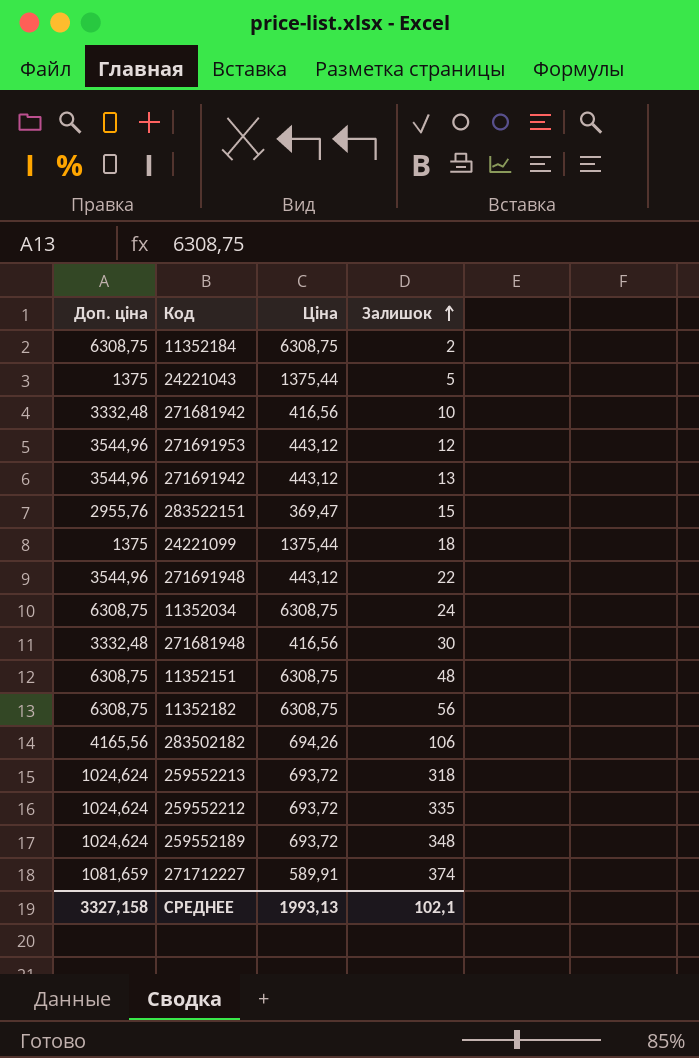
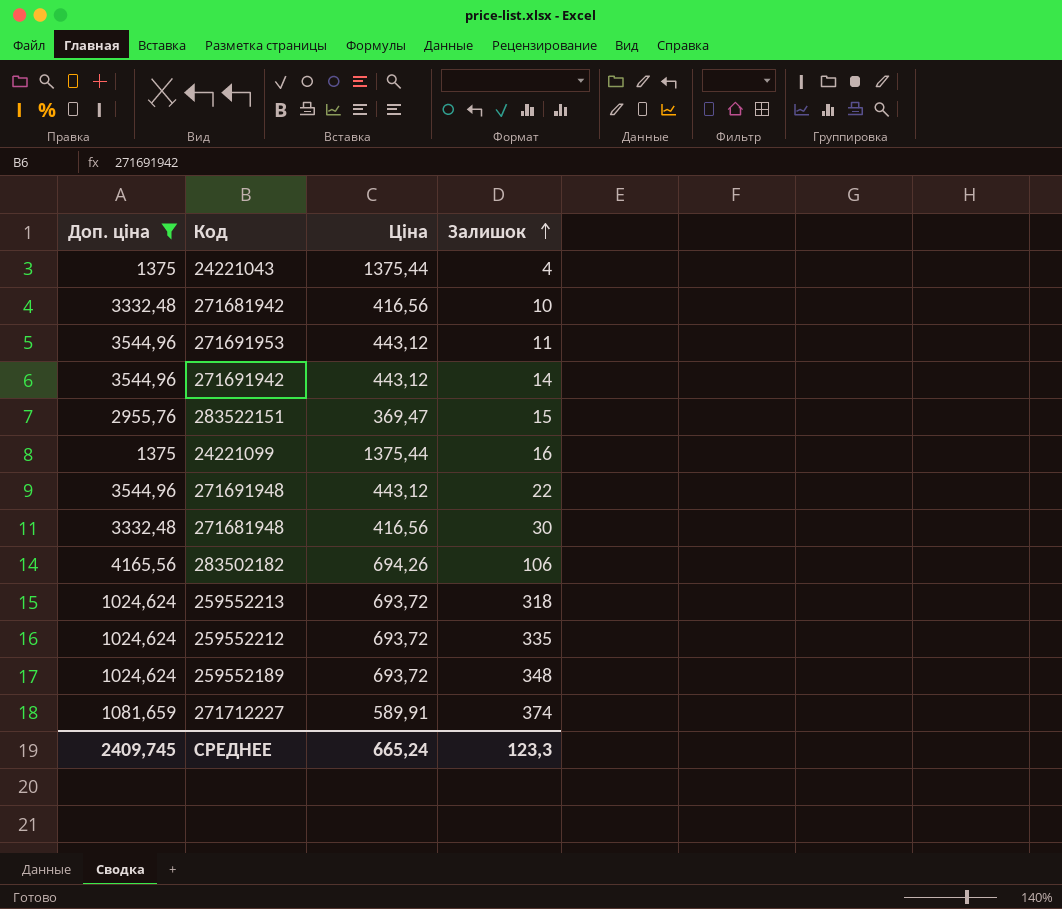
filter: none -> Доп. ціна != 6308,75
24221043 | Залишок: 5 -> 4
271691953 | Залишок: 12 -> 11
271691942 | Залишок: 13 -> 14
24221099 | Залишок: 18 -> 16
СРЕДНЕЕ | Доп. ціна: 3327,158 -> 2409,745
СРЕДНЕЕ | Ціна: 1993,13 -> 665,24
СРЕДНЕЕ | Залишок: 102,1 -> 123,3

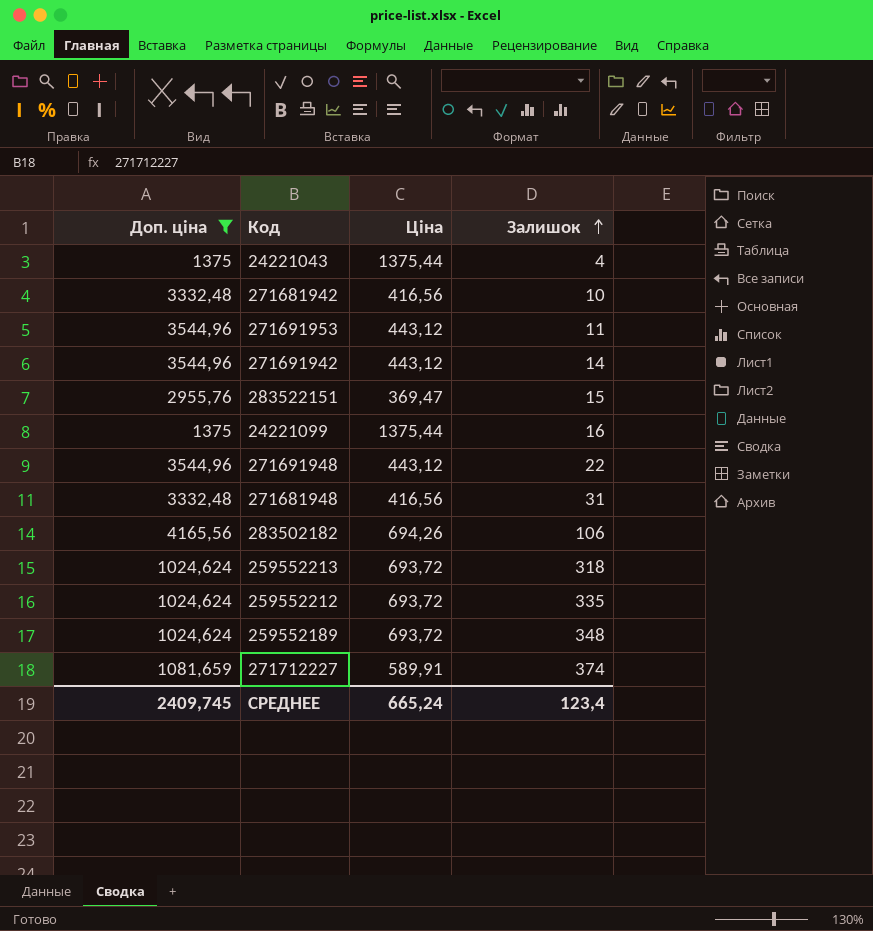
271681948 | Залишок: 30 -> 31
СРЕДНЕЕ | Залишок: 123,3 -> 123,4

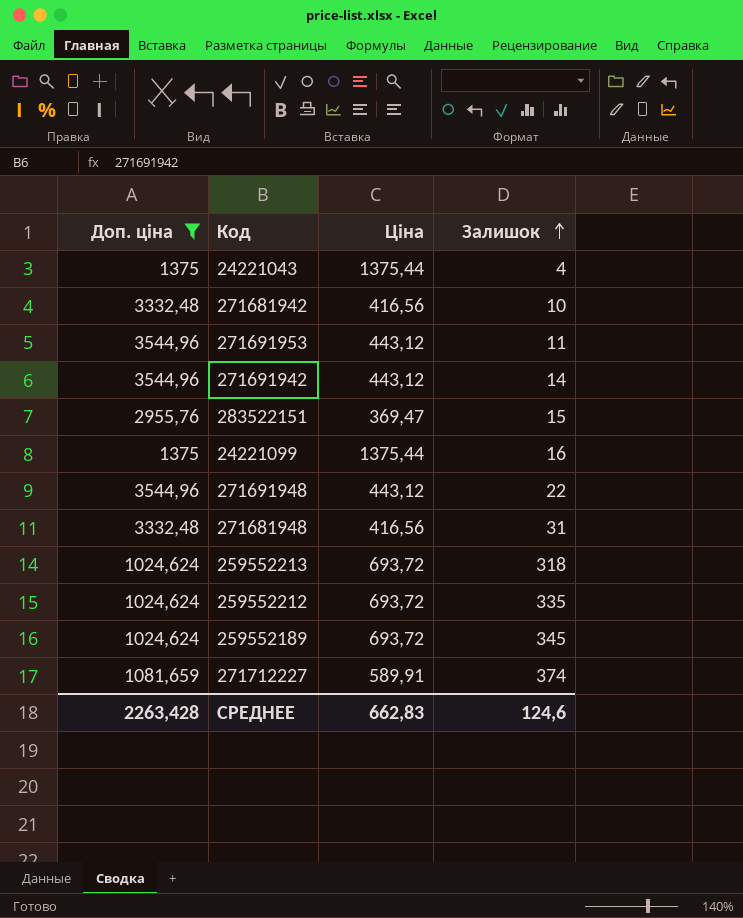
row 283502182: 4165,56 | 694,26 | 106 -> none
259552189 | Залишок: 348 -> 345
СРЕДНЕЕ | Доп. ціна: 2409,745 -> 2263,428
СРЕДНЕЕ | Ціна: 665,24 -> 662,83
СРЕДНЕЕ | Залишок: 123,4 -> 124,6

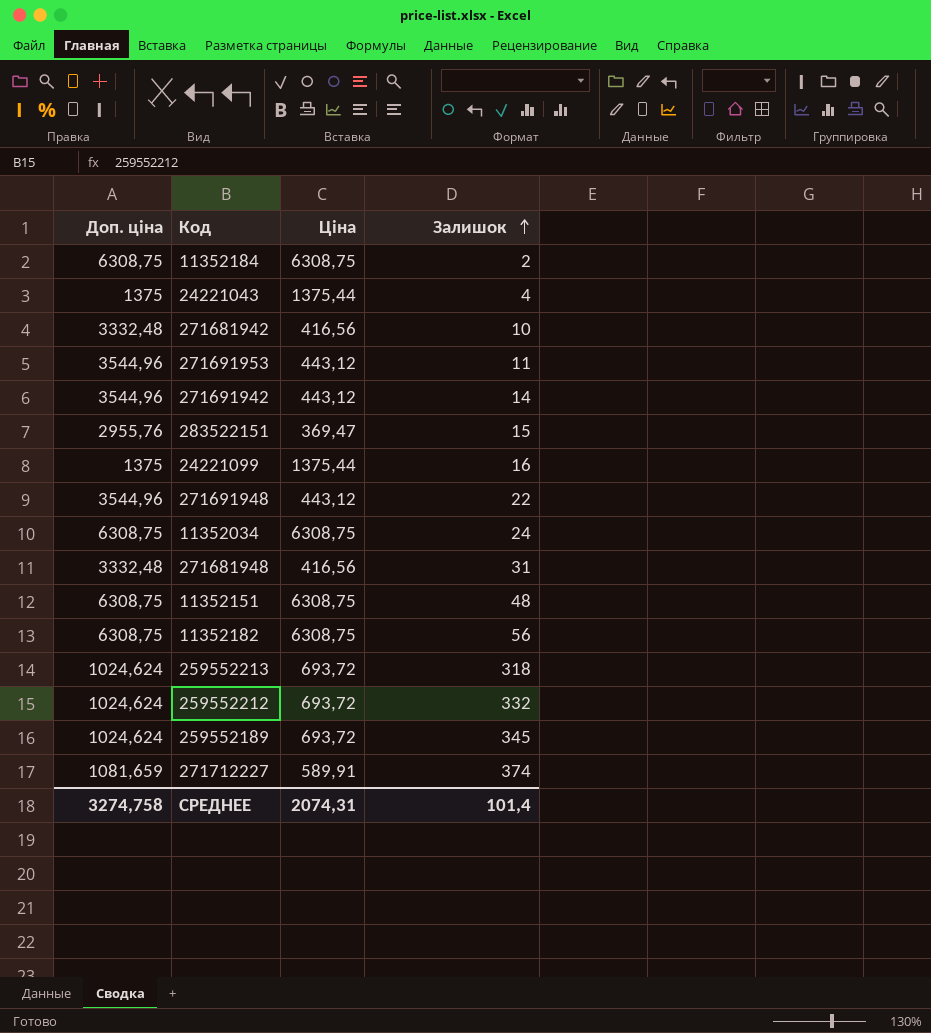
filter: Доп. ціна != 6308,75 -> none
259552212 | Залишок: 335 -> 332
СРЕДНЕЕ | Доп. ціна: 2263,428 -> 3274,758
СРЕДНЕЕ | Ціна: 662,83 -> 2074,31
СРЕДНЕЕ | Залишок: 124,6 -> 101,4

